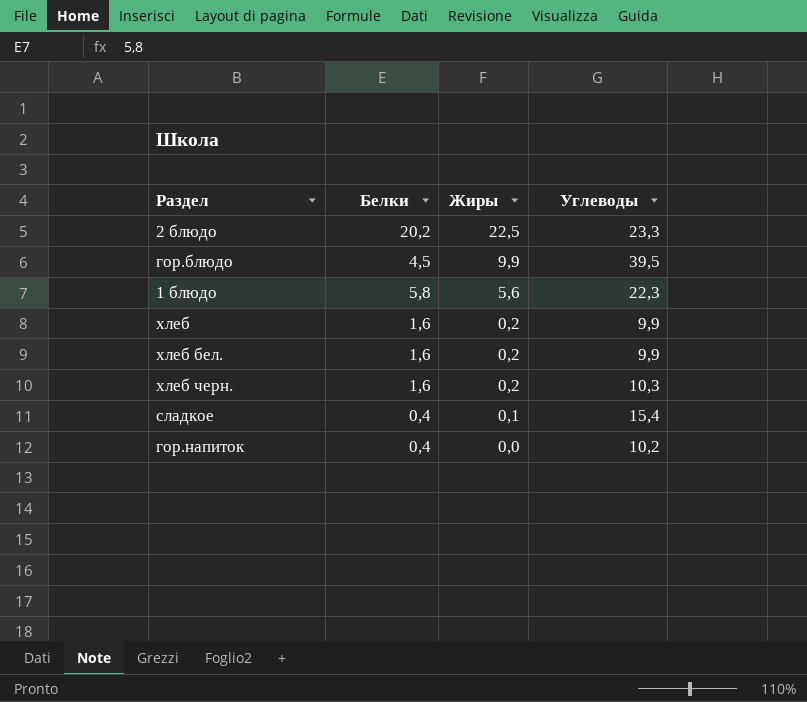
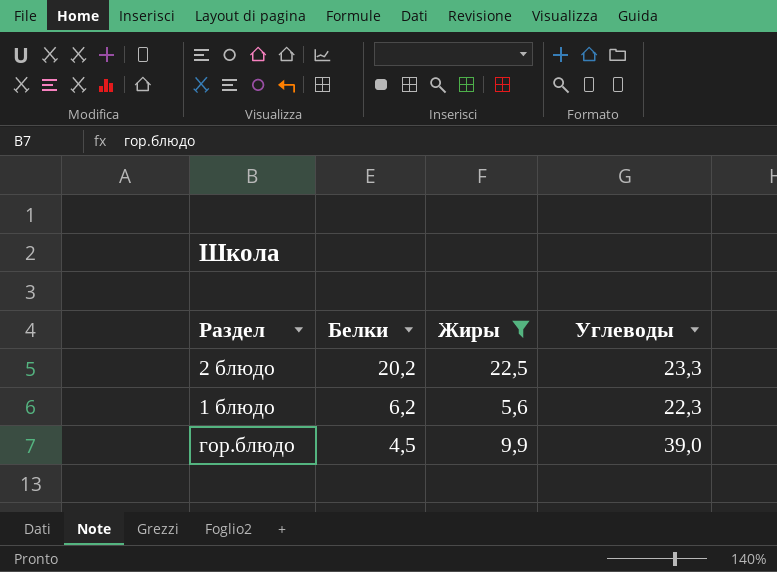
filter: none -> Жиры >= 5,6
row order: Жиры descending -> Белки descending
1 блюдо | Белки: 5,8 -> 6,2
гор.блюдо | Углеводы: 39,5 -> 39,0

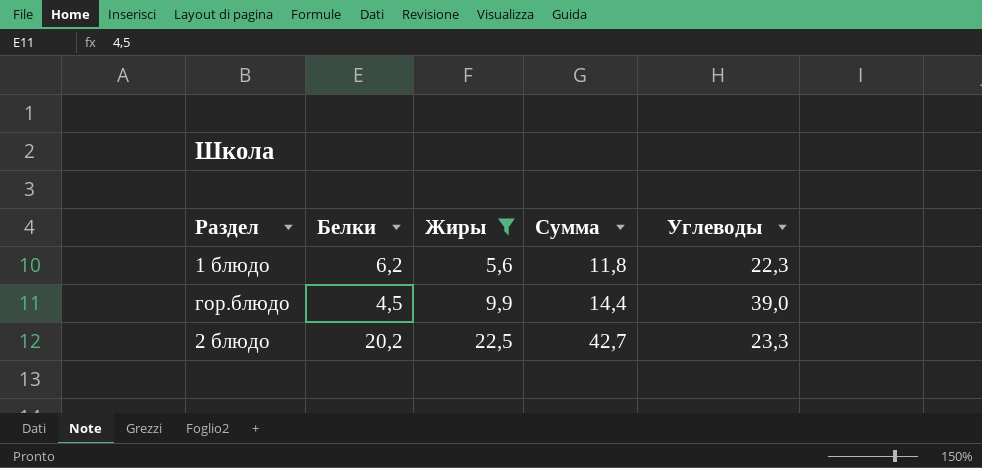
row order: Белки descending -> Жиры ascending
column Сумма | formula: none -> [Белки] + [Жиры]

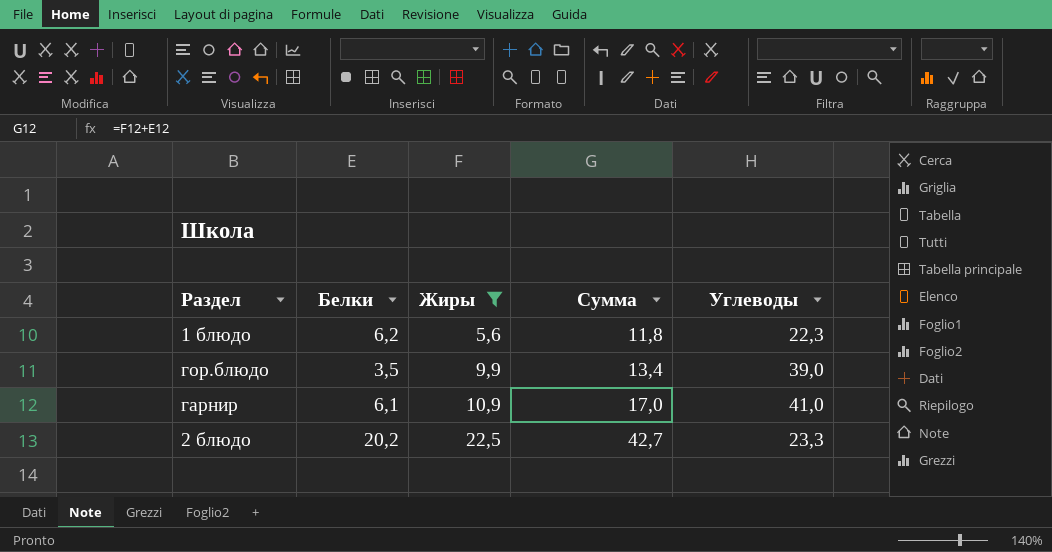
гор.блюдо | Белки: 4,5 -> 3,5
гор.блюдо | Сумма: 14,4 -> 13,4
row гарнир: none -> 6,1 | 10,9 | 17,0 | 41,0

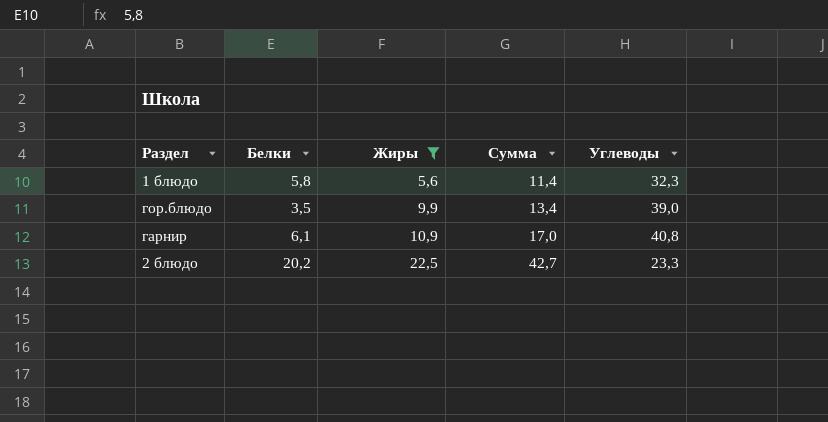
1 блюдо | Белки: 6,2 -> 5,8
1 блюдо | Сумма: 11,8 -> 11,4
1 блюдо | Углеводы: 22,3 -> 32,3
гарнир | Углеводы: 41,0 -> 40,8

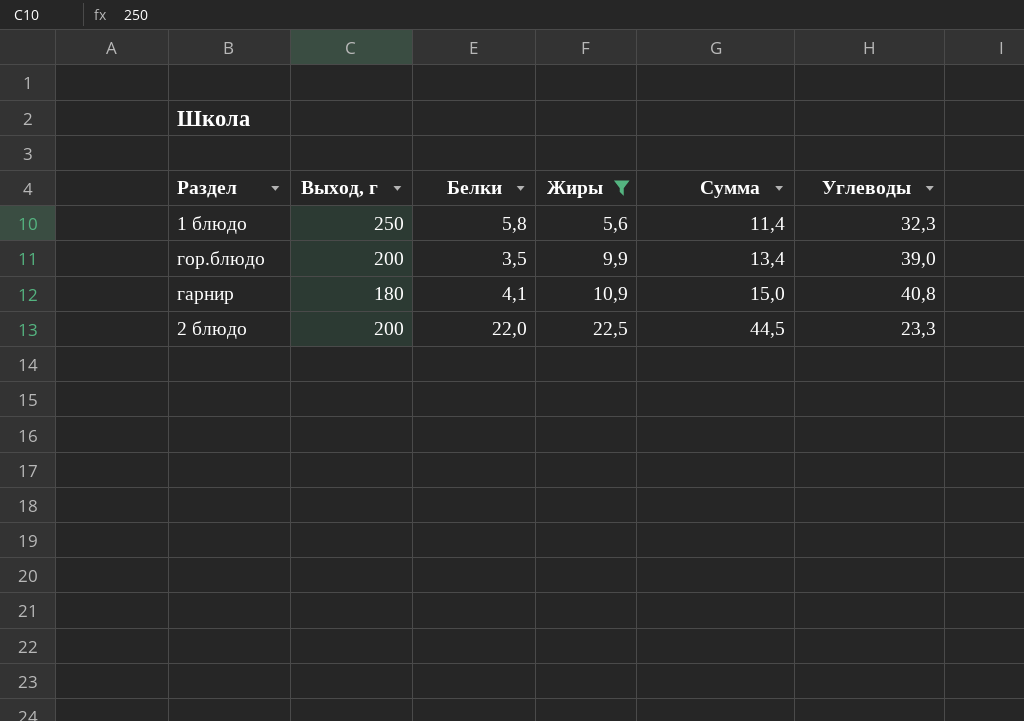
column Выход, г | position: none -> 2
гарнир | Белки: 6,1 -> 4,1
гарнир | Сумма: 17,0 -> 15,0
2 блюдо | Белки: 20,2 -> 22,0
2 блюдо | Сумма: 42,7 -> 44,5

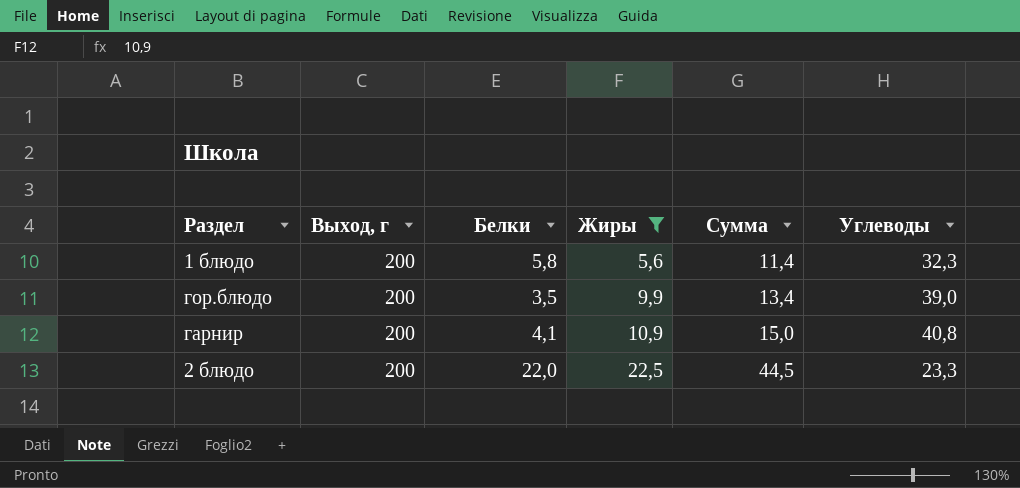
1 блюдо | Выход, г: 250 -> 200
гарнир | Выход, г: 180 -> 200

